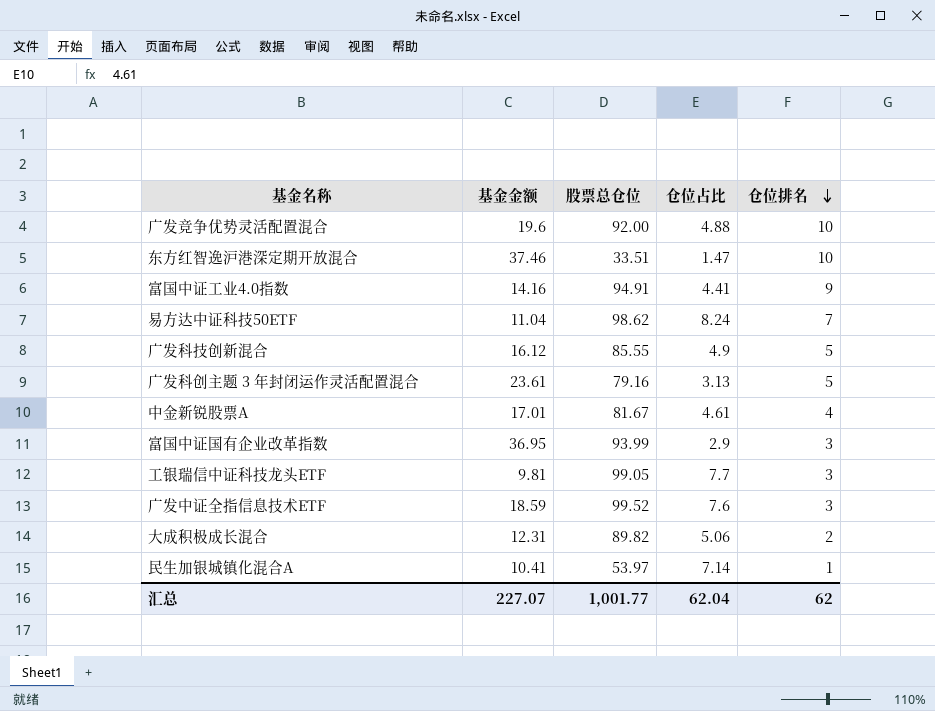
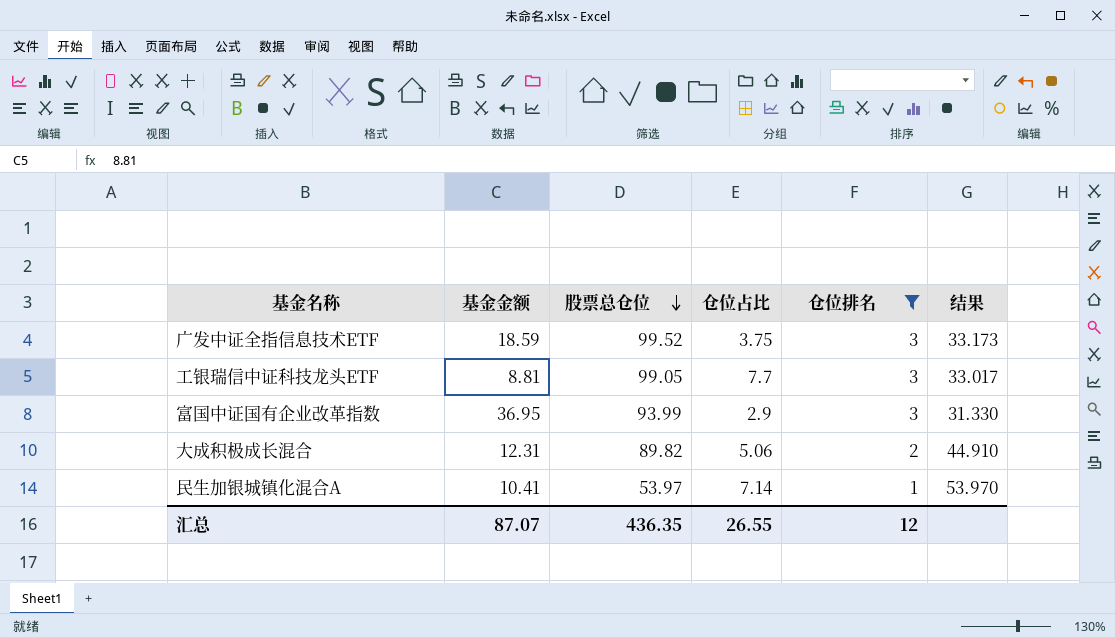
filter: none -> 仓位排名 <= 3
row order: 仓位排名 descending -> 股票总仓位 descending
column 结果 | formula: none -> [股票总仓位] / [仓位排名]
广发中证全指信息技术ETF | 仓位占比: 7.6 -> 3.75
工银瑞信中证科技龙头ETF | 基金金额: 9.81 -> 8.81
汇总 | 基金金额: 227.07 -> 87.07
汇总 | 股票总仓位: 1,001.77 -> 436.35
汇总 | 仓位占比: 62.04 -> 26.55
汇总 | 仓位排名: 62 -> 12

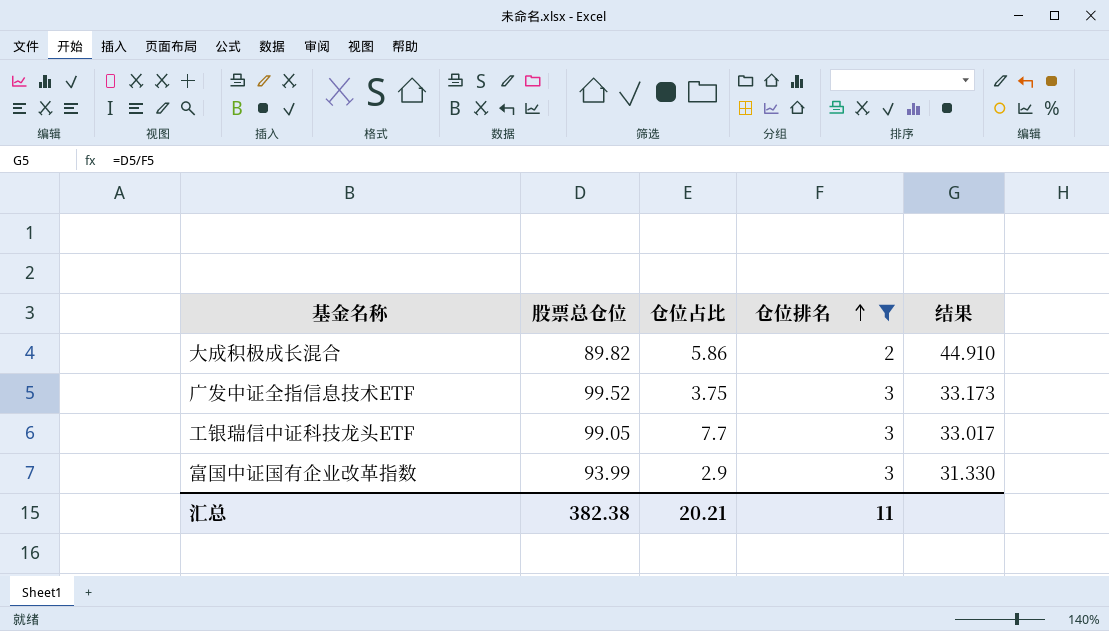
row order: 股票总仓位 descending -> 仓位排名 ascending
column 基金金额 | position: 2 -> none
row 民生加银城镇化混合A: 10.41 | 53.97 | 7.14 | 1 | 53.970 -> none
大成积极成长混合 | 仓位占比: 5.06 -> 5.86
汇总 | 股票总仓位: 436.35 -> 382.38
汇总 | 仓位占比: 26.55 -> 20.21
汇总 | 仓位排名: 12 -> 11

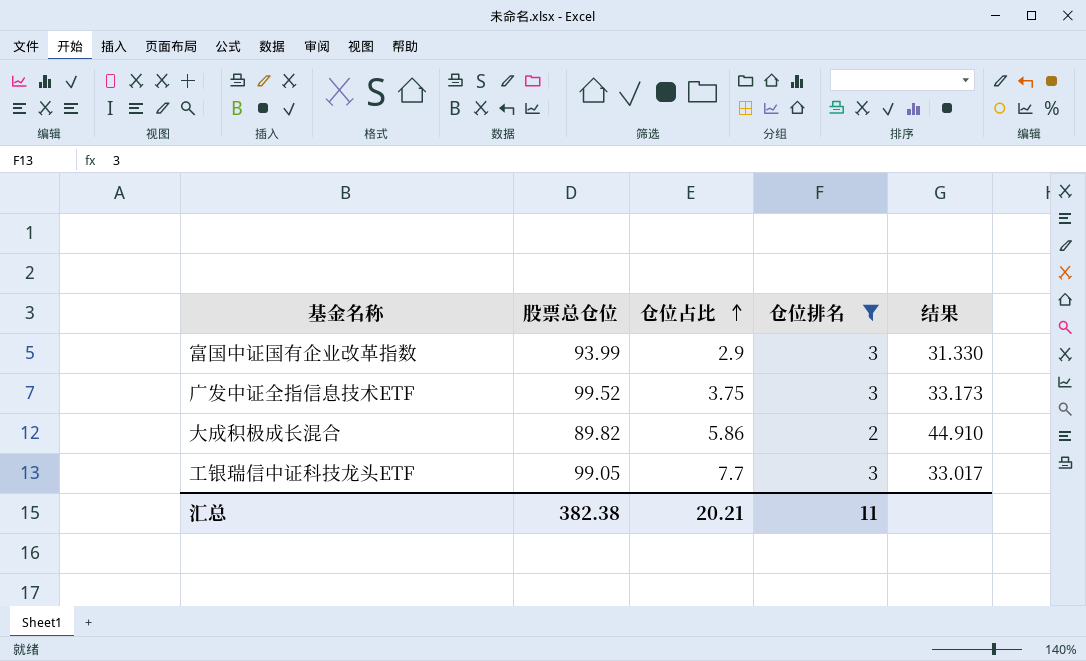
row order: 仓位排名 ascending -> 仓位占比 ascending

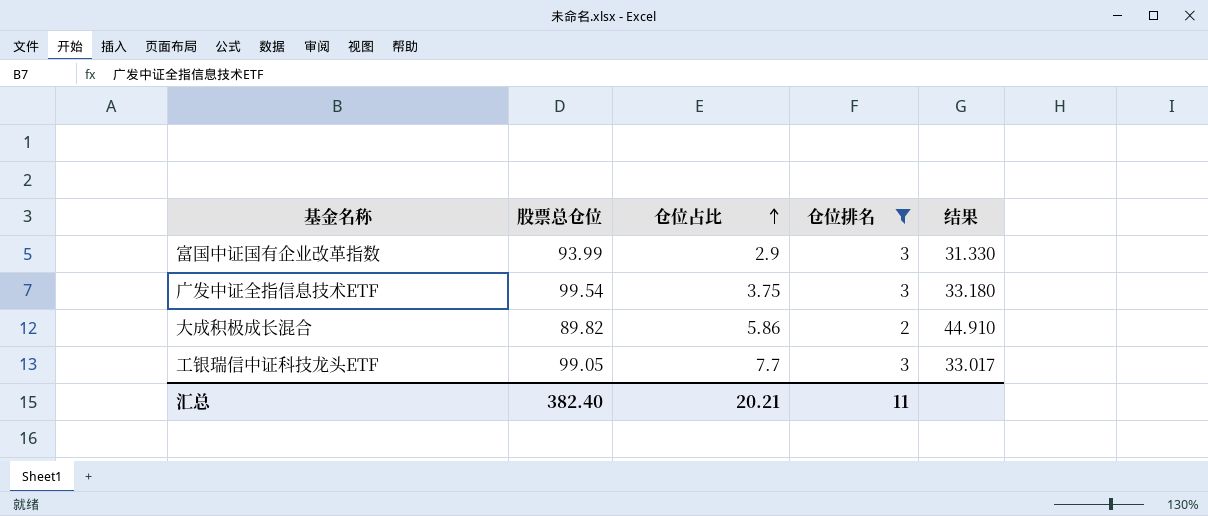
广发中证全指信息技术ETF | 股票总仓位: 99.52 -> 99.54
广发中证全指信息技术ETF | 结果: 33.173 -> 33.180
汇总 | 股票总仓位: 382.38 -> 382.40

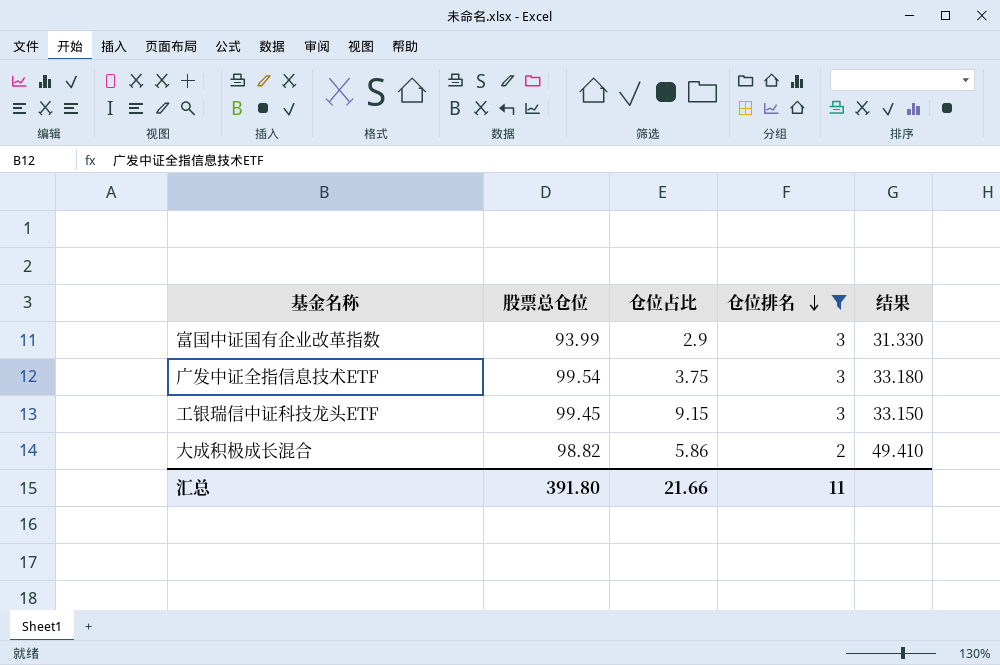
row order: 仓位占比 ascending -> 仓位排名 descending
工银瑞信中证科技龙头ETF | 股票总仓位: 99.05 -> 99.45
工银瑞信中证科技龙头ETF | 仓位占比: 7.7 -> 9.15
工银瑞信中证科技龙头ETF | 结果: 33.017 -> 33.150
大成积极成长混合 | 股票总仓位: 89.82 -> 98.82
大成积极成长混合 | 结果: 44.910 -> 49.410
汇总 | 股票总仓位: 382.40 -> 391.80
汇总 | 仓位占比: 20.21 -> 21.66

